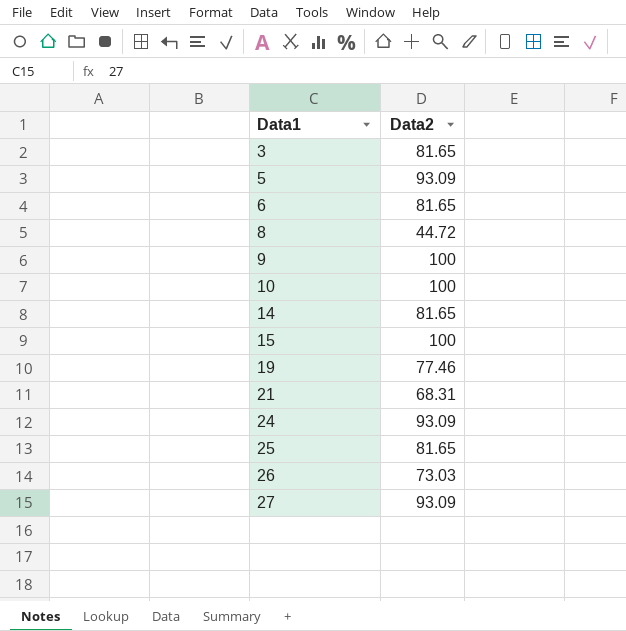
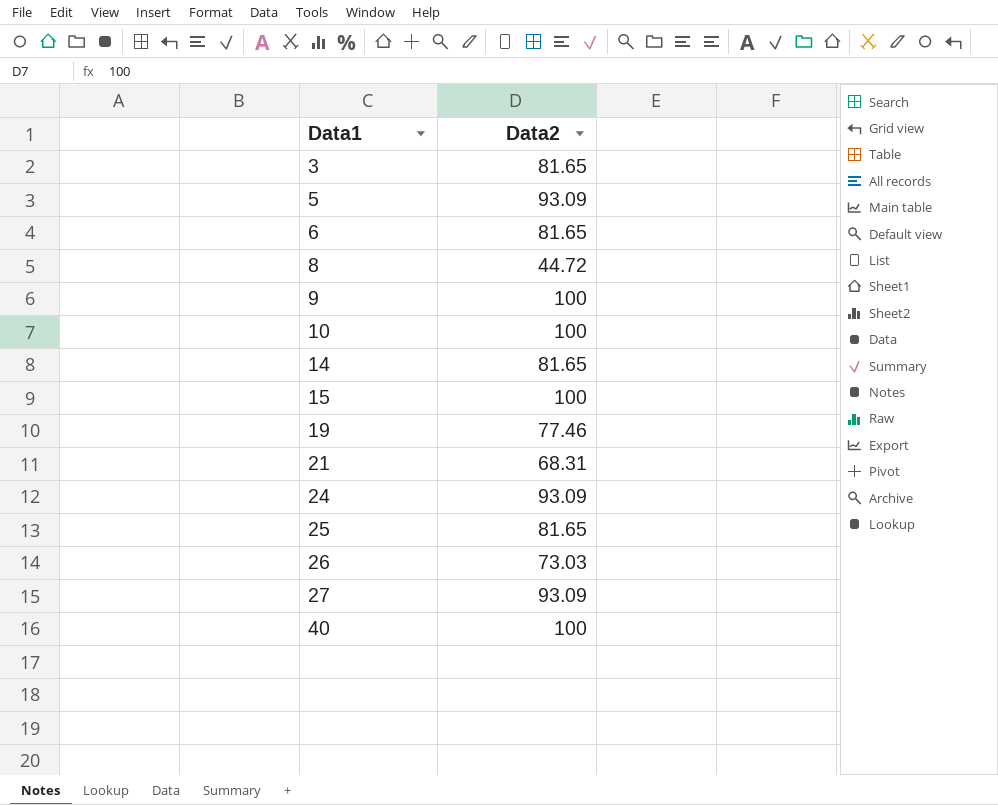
row 40: none -> 100

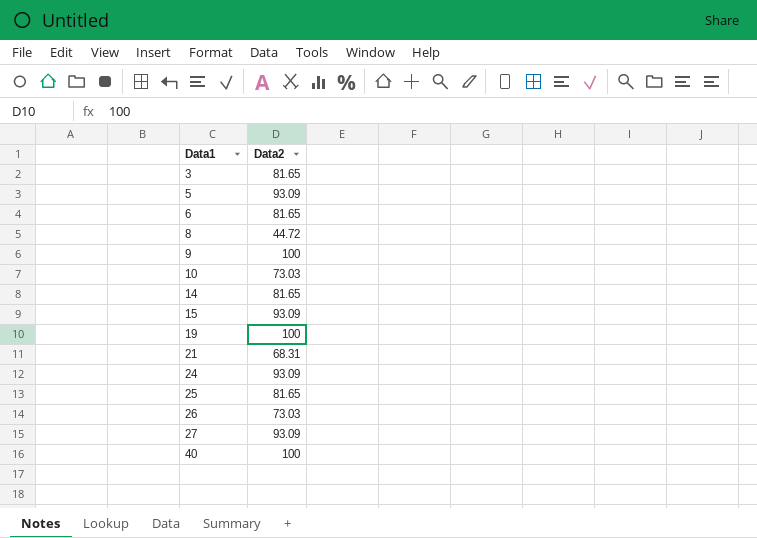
10 | Data2: 100 -> 73.03
15 | Data2: 100 -> 93.09
19 | Data2: 77.46 -> 100

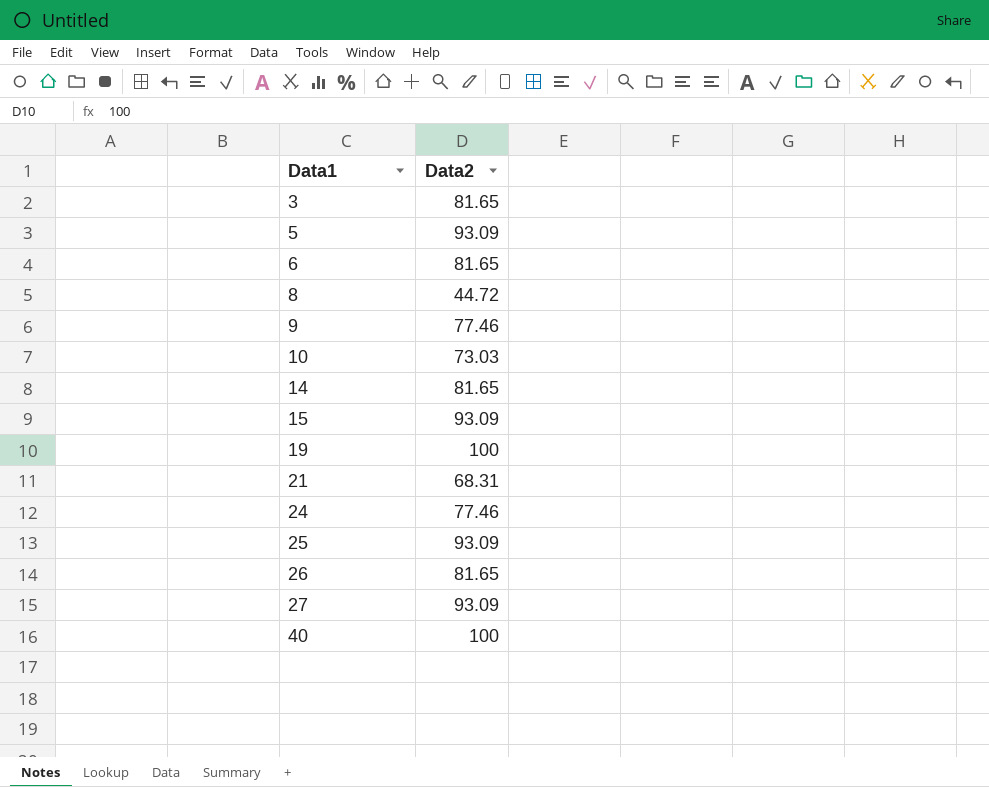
9 | Data2: 100 -> 77.46
24 | Data2: 93.09 -> 77.46
25 | Data2: 81.65 -> 93.09
26 | Data2: 73.03 -> 81.65

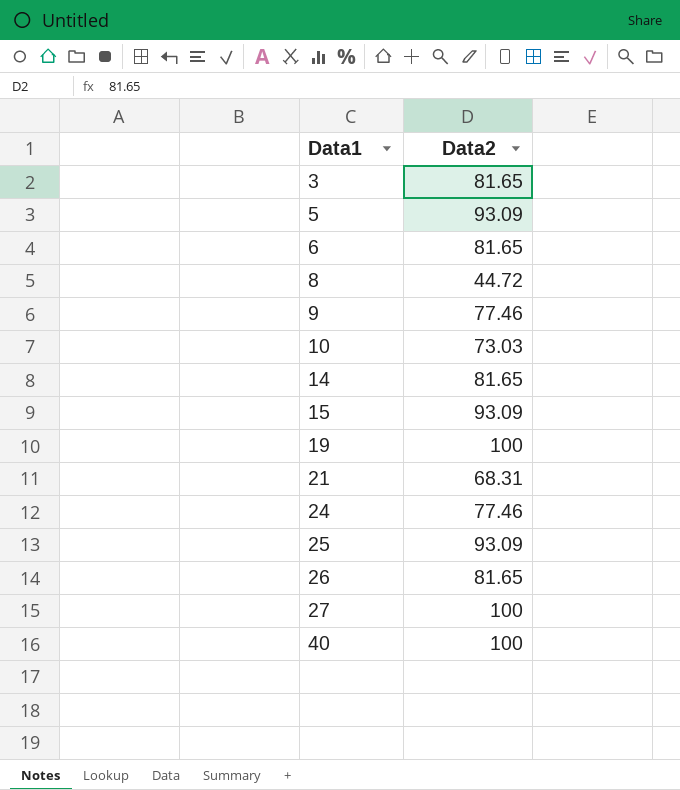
27 | Data2: 93.09 -> 100

